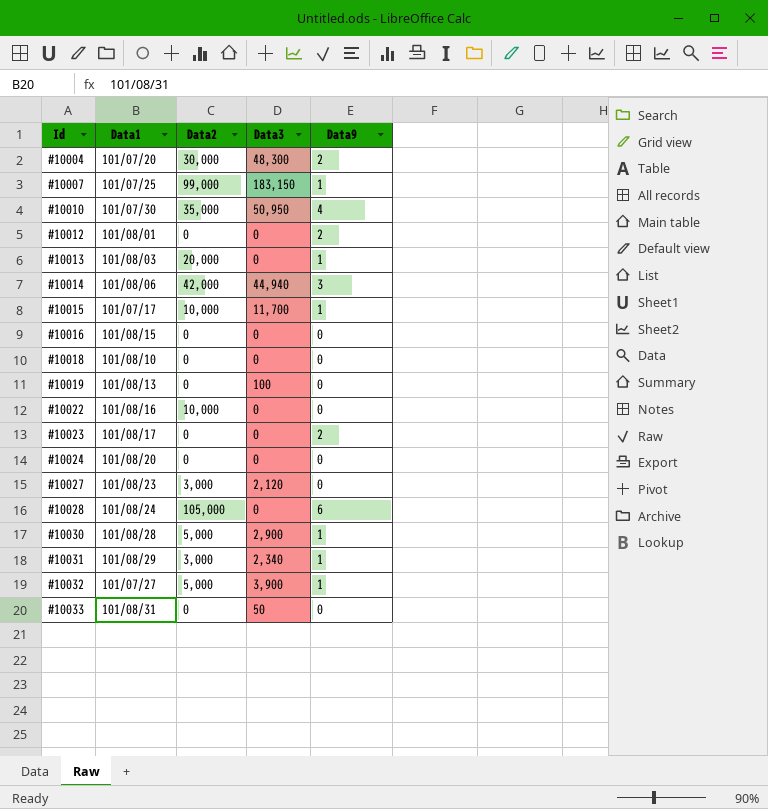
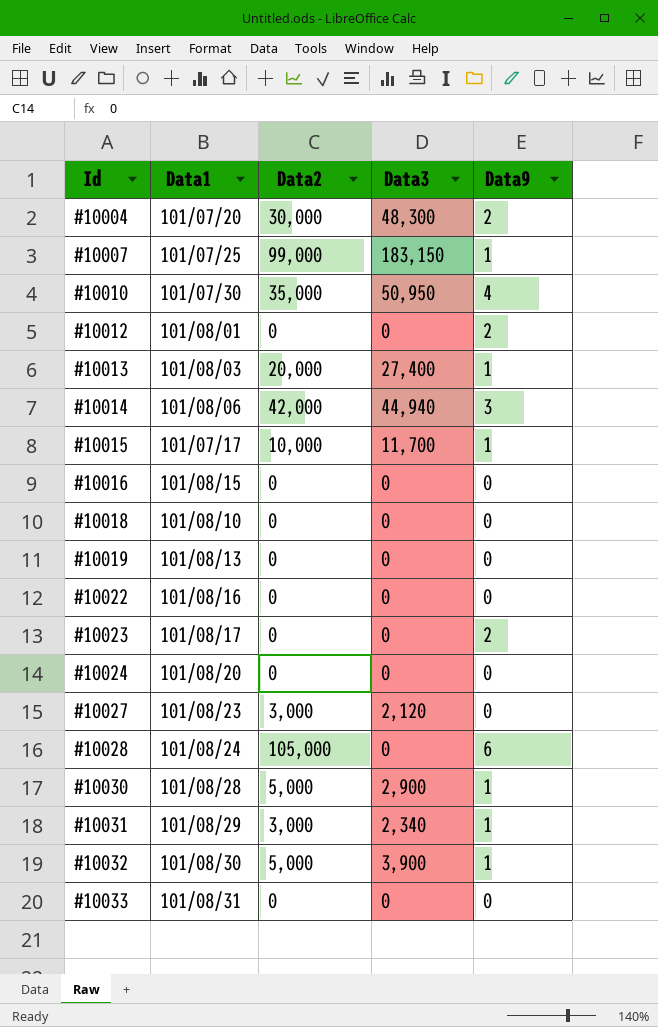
#10013 | Data3: 0 -> 27,400
#10019 | Data3: 100 -> 0
#10022 | Data2: 10,000 -> 0
#10032 | Data1: 101/07/27 -> 101/08/30
#10033 | Data3: 50 -> 0

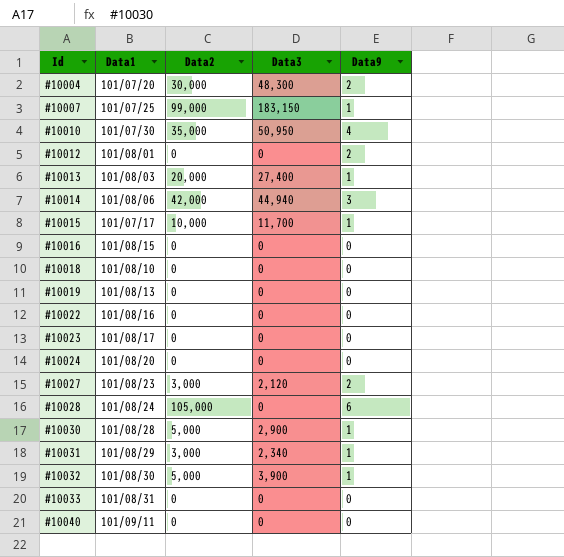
#10023 | Data9: 2 -> 0
#10027 | Data9: 0 -> 2
row #10040: none -> 101/09/11 | 0 | 0 | 0

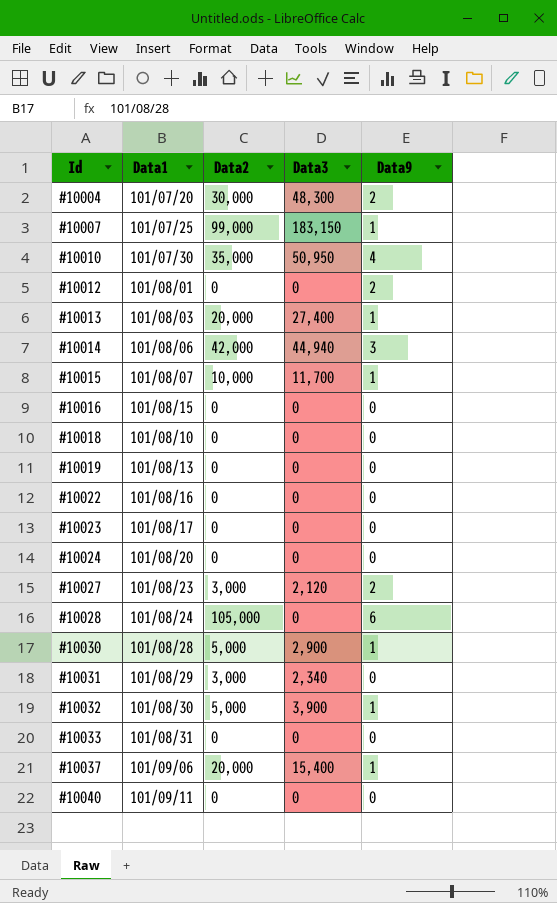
#10015 | Data1: 101/07/17 -> 101/08/07
#10031 | Data9: 1 -> 0
row #10037: none -> 101/09/06 | 20,000 | 15,400 | 1

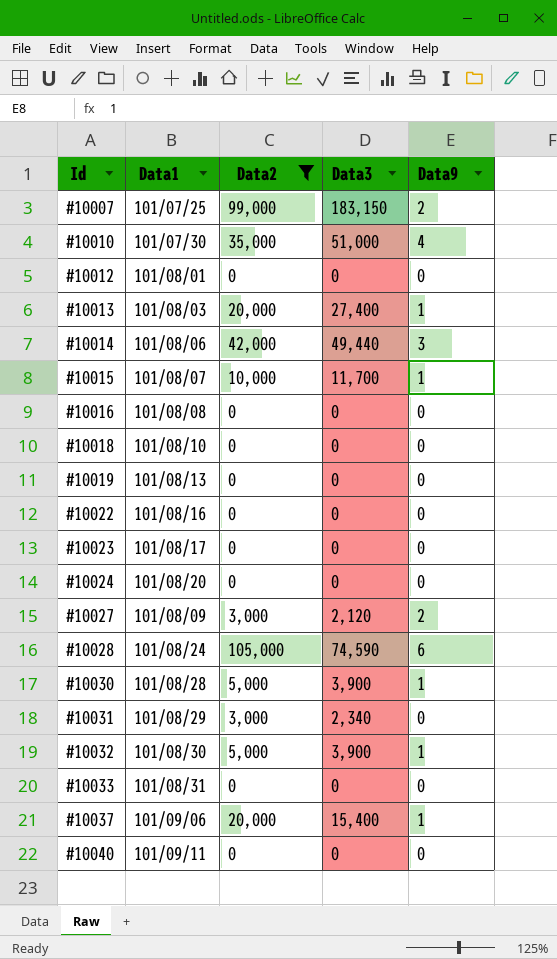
filter: none -> Data2 != 30,000
#10007 | Data9: 1 -> 2
#10010 | Data3: 50,950 -> 51,000
#10012 | Data9: 2 -> 0
#10014 | Data3: 44,940 -> 49,440
#10016 | Data1: 101/08/15 -> 101/08/08
#10027 | Data1: 101/08/23 -> 101/08/09
#10028 | Data3: 0 -> 74,590
#10030 | Data3: 2,900 -> 3,900

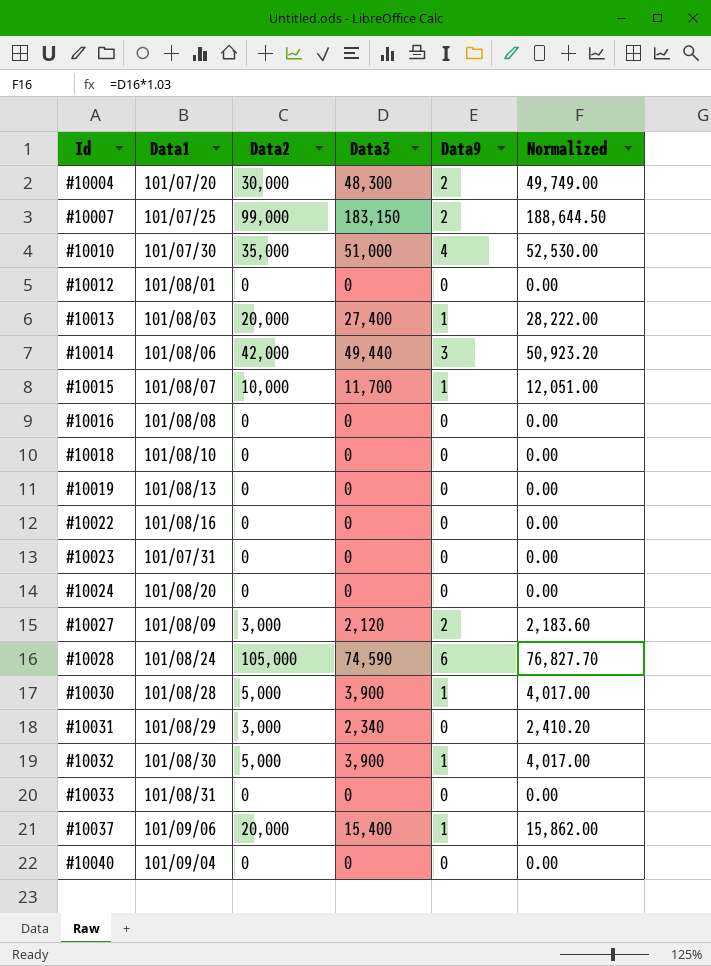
filter: Data2 != 30,000 -> none
column Normalized | formula: none -> [Data3] * 1.03
#10023 | Data1: 101/08/17 -> 101/07/31
#10040 | Data1: 101/09/11 -> 101/09/04

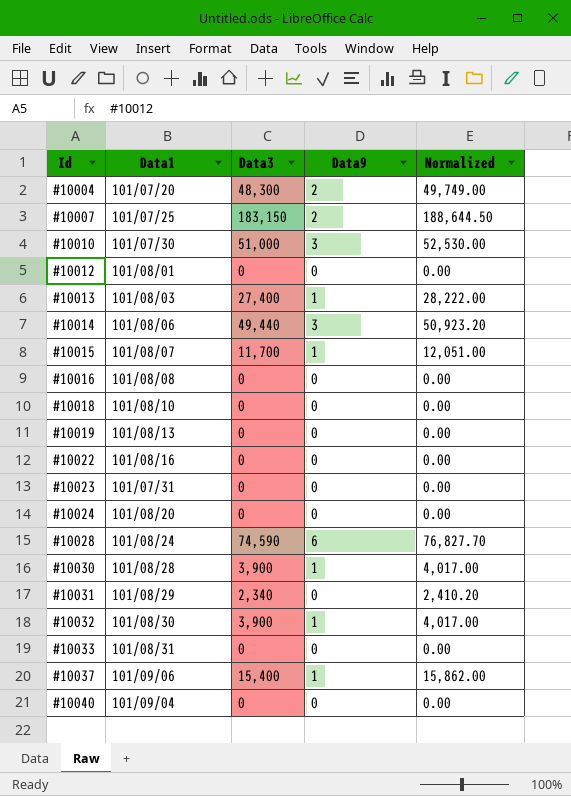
column Data2 | position: 3 -> none
row #10027: 101/08/09 | 3,000 | 2,120 | 2 | 2,183.60 -> none
#10010 | Data9: 4 -> 3

